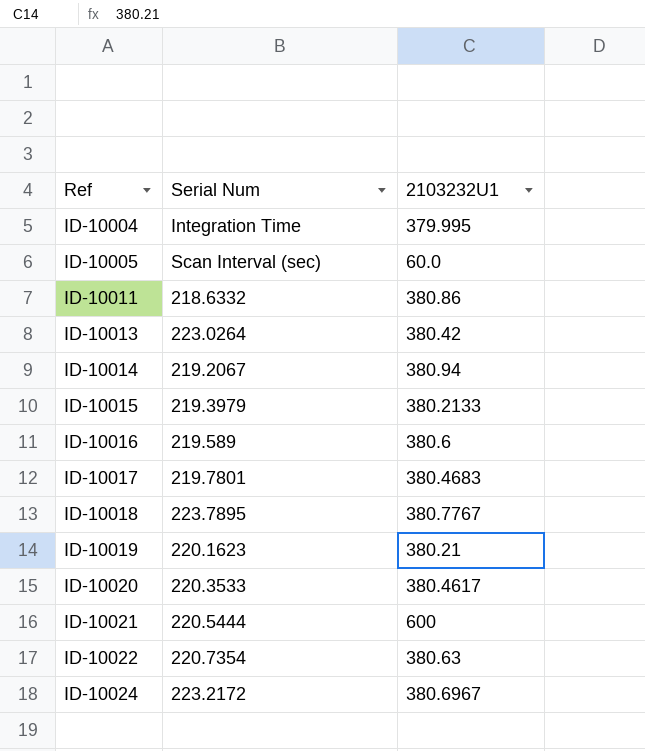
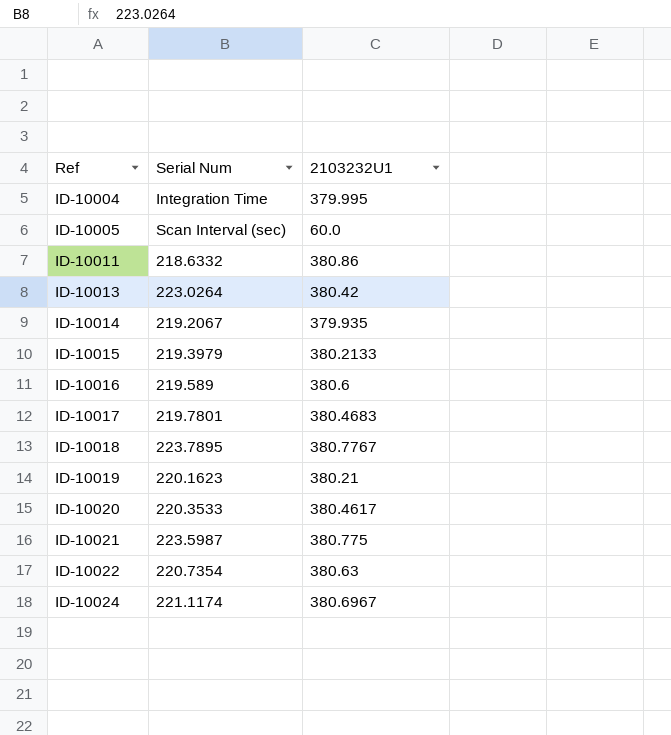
ID-10014 | 2103232U1: 380.94 -> 379.935
ID-10021 | Serial Num: 220.5444 -> 223.5987
ID-10021 | 2103232U1: 600 -> 380.775
ID-10024 | Serial Num: 223.2172 -> 221.1174

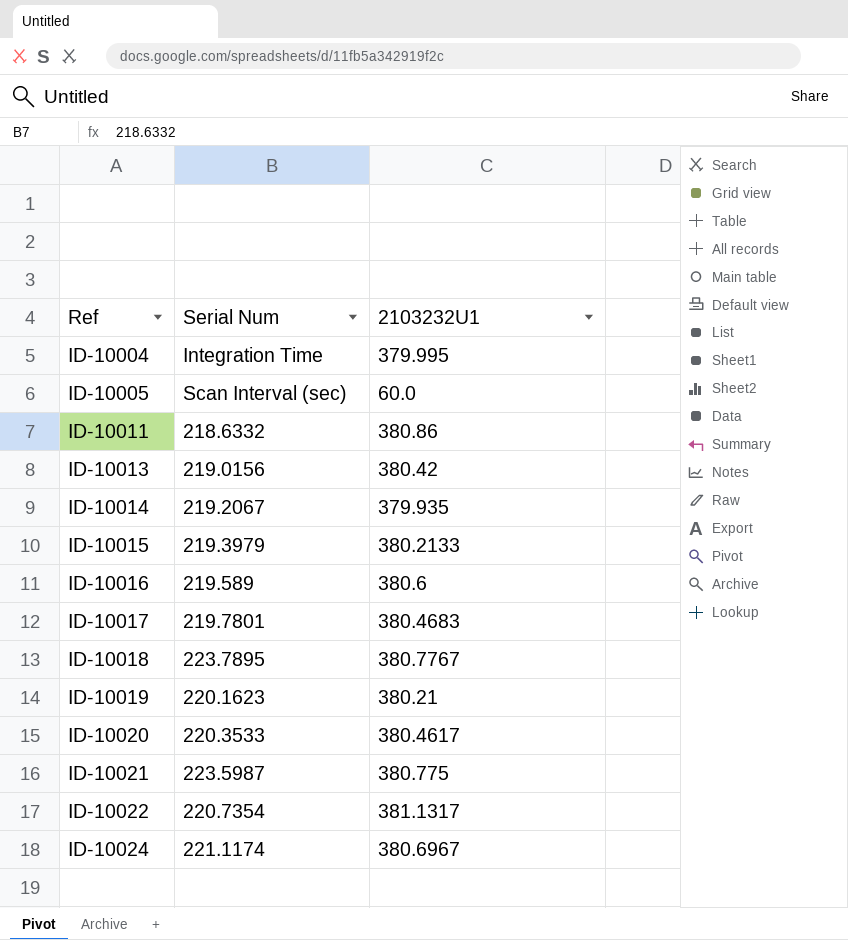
ID-10013 | Serial Num: 223.0264 -> 219.0156
ID-10022 | 2103232U1: 380.63 -> 381.1317

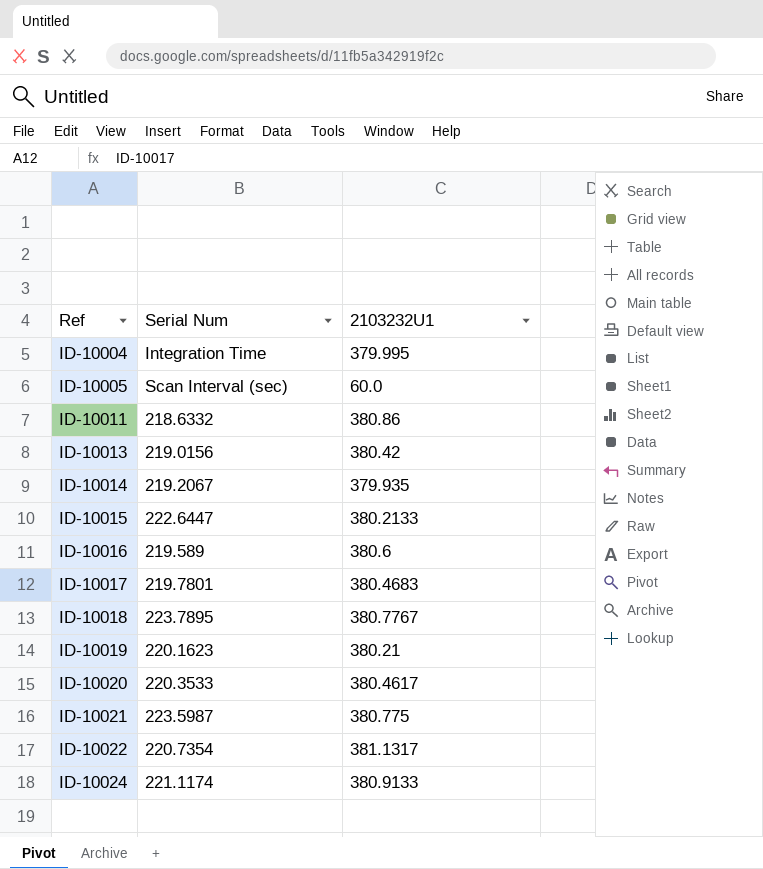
ID-10015 | Serial Num: 219.3979 -> 222.6447
ID-10024 | 2103232U1: 380.6967 -> 380.9133

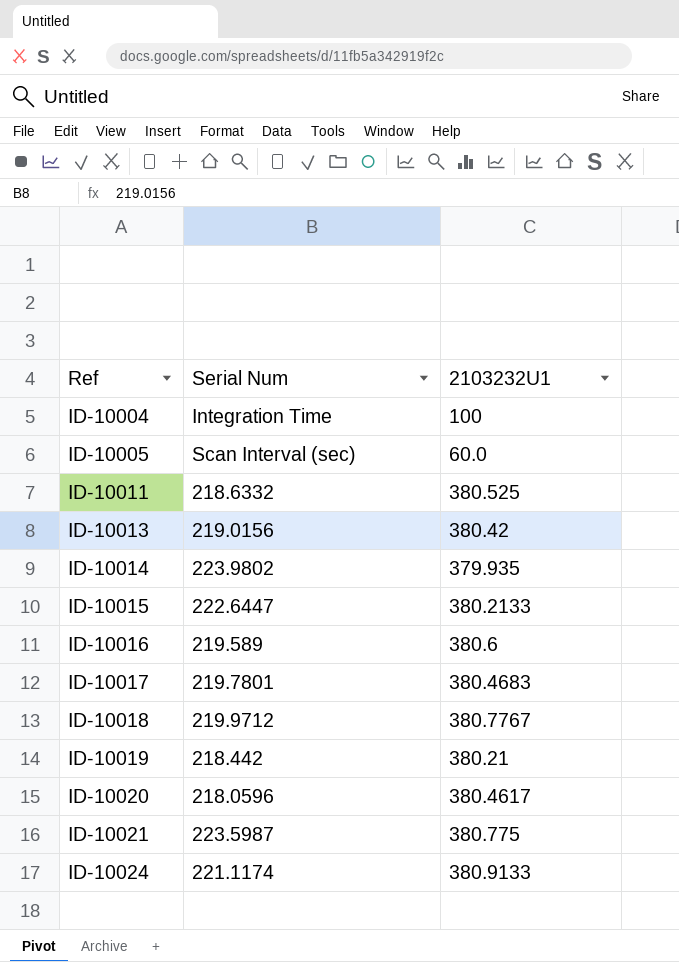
row ID-10022: 220.7354 | 381.1317 -> none
ID-10004 | 2103232U1: 379.995 -> 100
ID-10011 | 2103232U1: 380.86 -> 380.525
ID-10014 | Serial Num: 219.2067 -> 223.9802
ID-10018 | Serial Num: 223.7895 -> 219.9712
ID-10019 | Serial Num: 220.1623 -> 218.442
ID-10020 | Serial Num: 220.3533 -> 218.0596

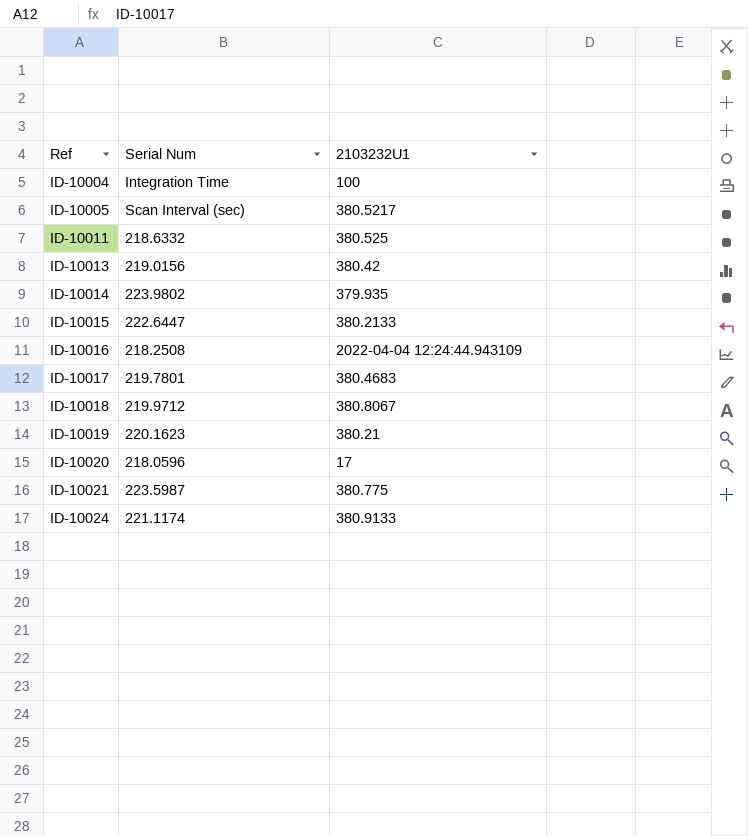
ID-10005 | 2103232U1: 60.0 -> 380.5217
ID-10016 | Serial Num: 219.589 -> 218.2508
ID-10016 | 2103232U1: 380.6 -> 2022-04-04 12:24:44.943109
ID-10018 | 2103232U1: 380.7767 -> 380.8067
ID-10019 | Serial Num: 218.442 -> 220.1623
ID-10020 | 2103232U1: 380.4617 -> 17

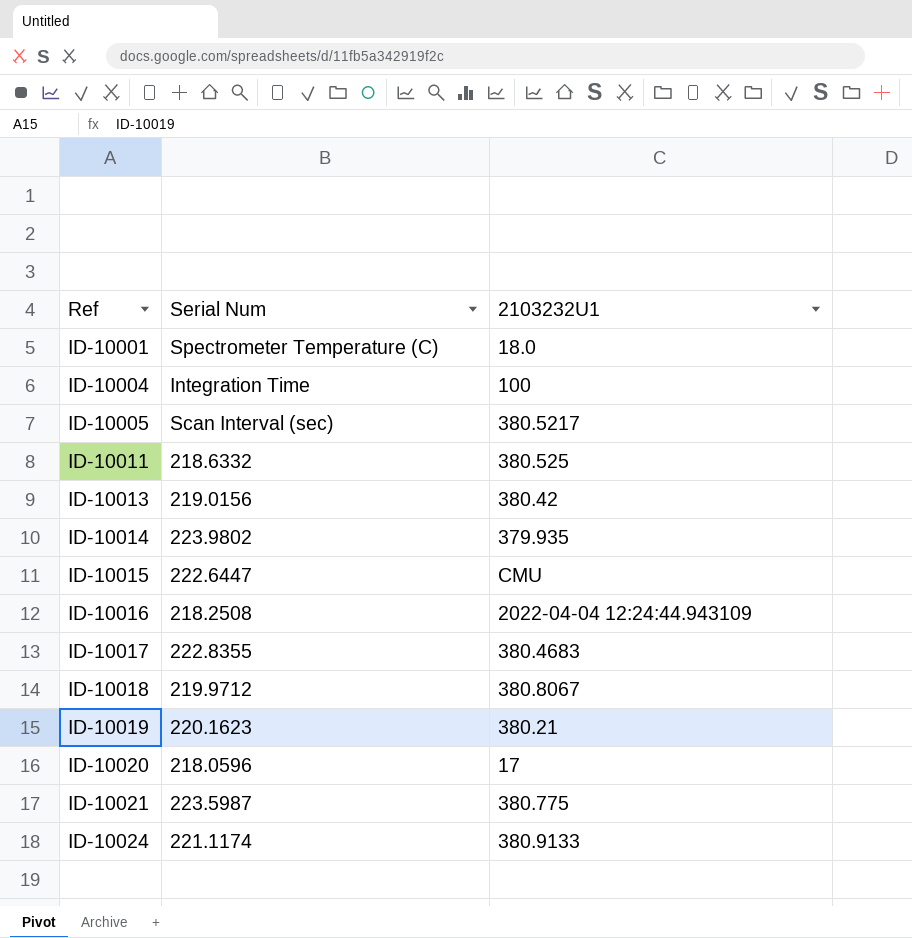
row ID-10001: none -> Spectrometer Temperature (C) | 18.0
ID-10015 | 2103232U1: 380.2133 -> CMU
ID-10017 | Serial Num: 219.7801 -> 222.8355

